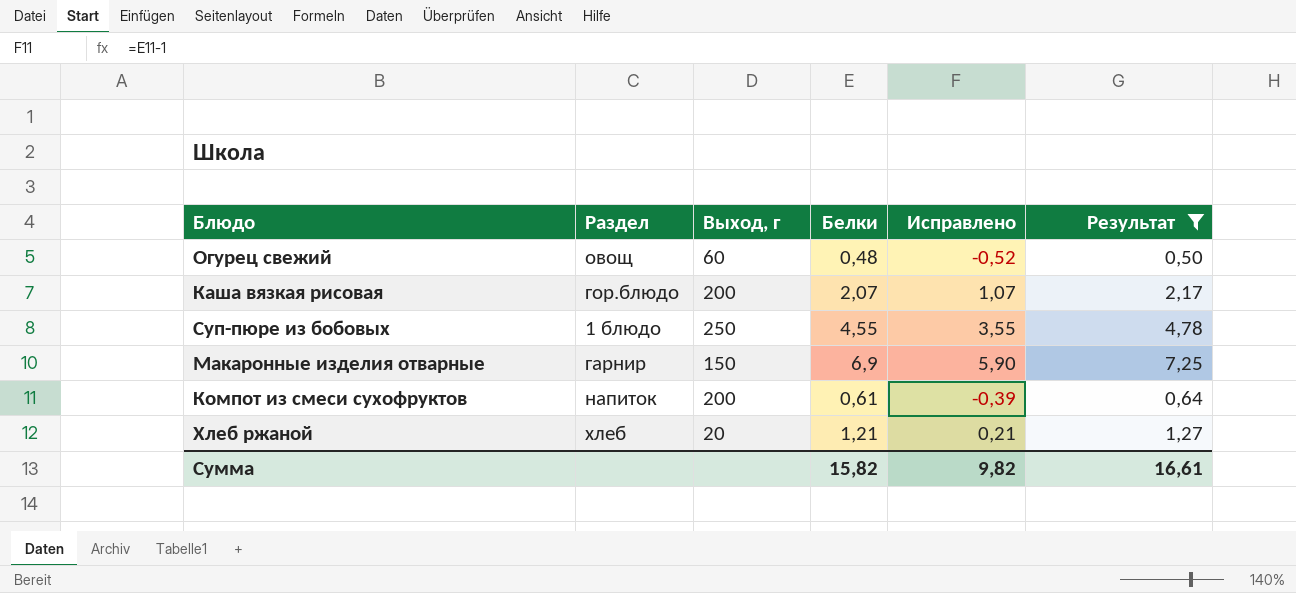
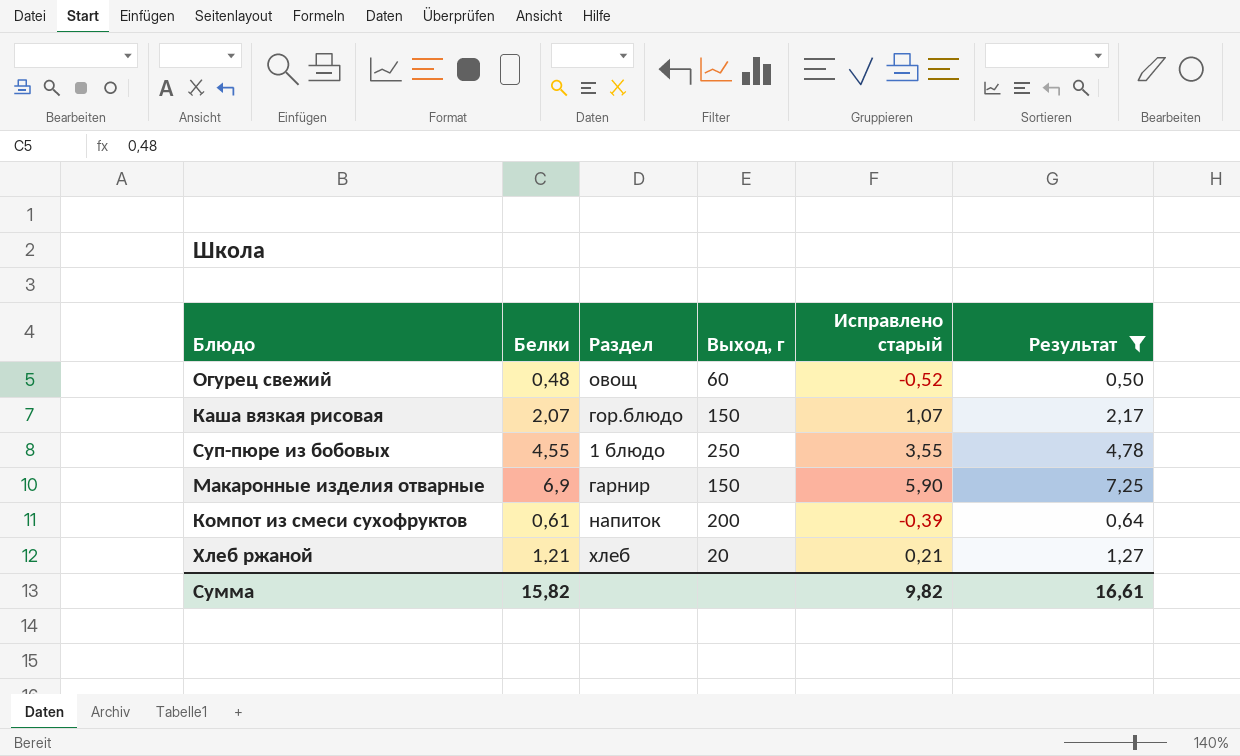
column Белки | position: 4 -> 2
column name: Исправлено -> Исправлено старый
Каша вязкая рисовая | Выход, г: 200 -> 150

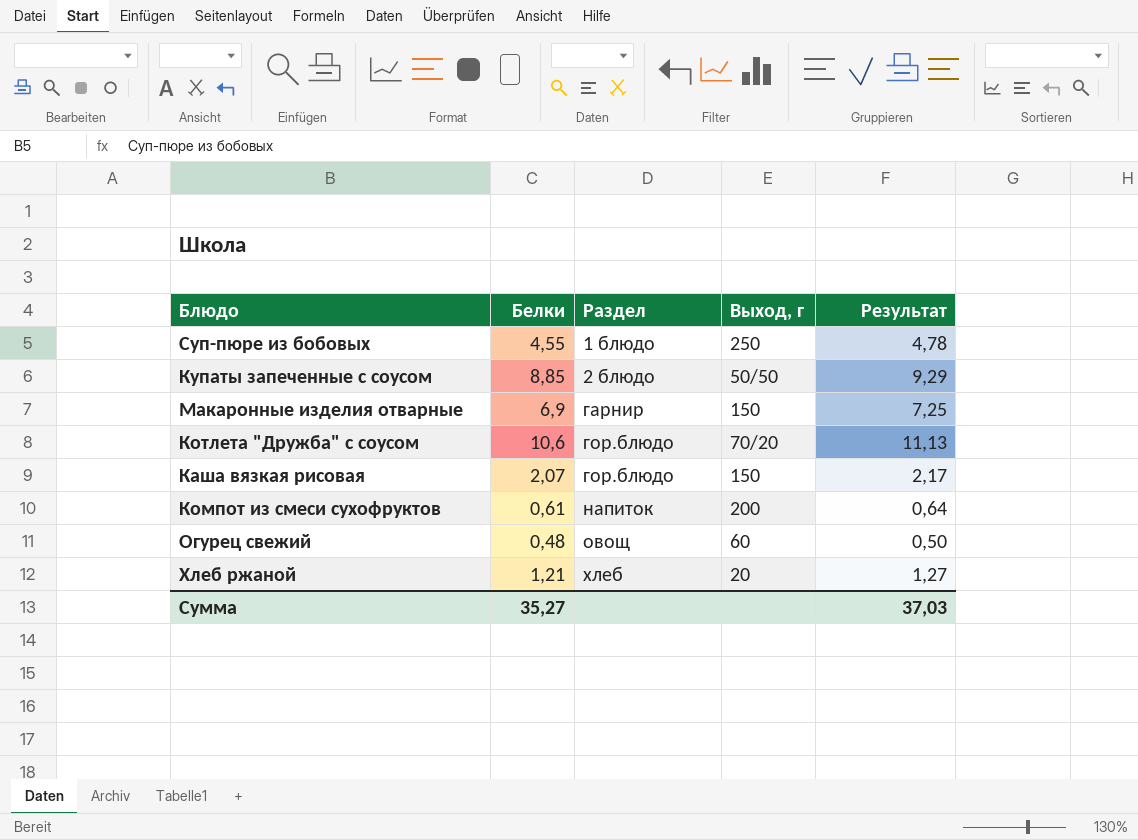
filter: Результат <= 7,25 -> none
row order: none -> Раздел ascending
column Исправлено старый | formula: [Белки] - 1 -> none
Сумма | Белки: 15,82 -> 35,27
Сумма | Результат: 16,61 -> 37,03

